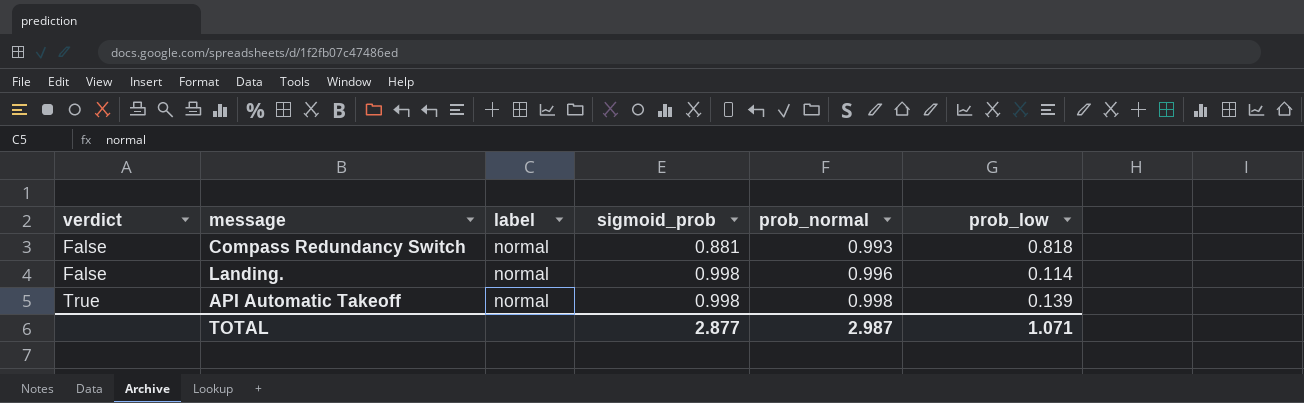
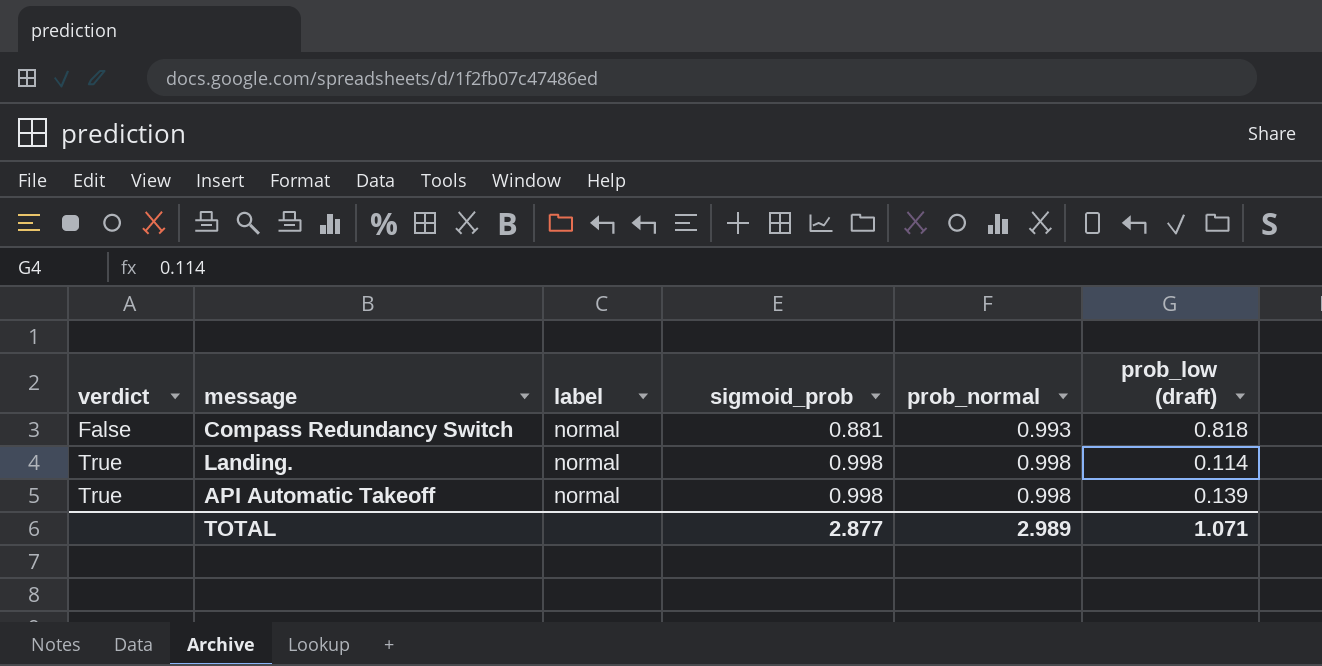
column name: prob_low -> prob_low (draft)
Landing. | verdict: False -> True
Landing. | prob_normal: 0.996 -> 0.998
TOTAL | prob_normal: 2.987 -> 2.989

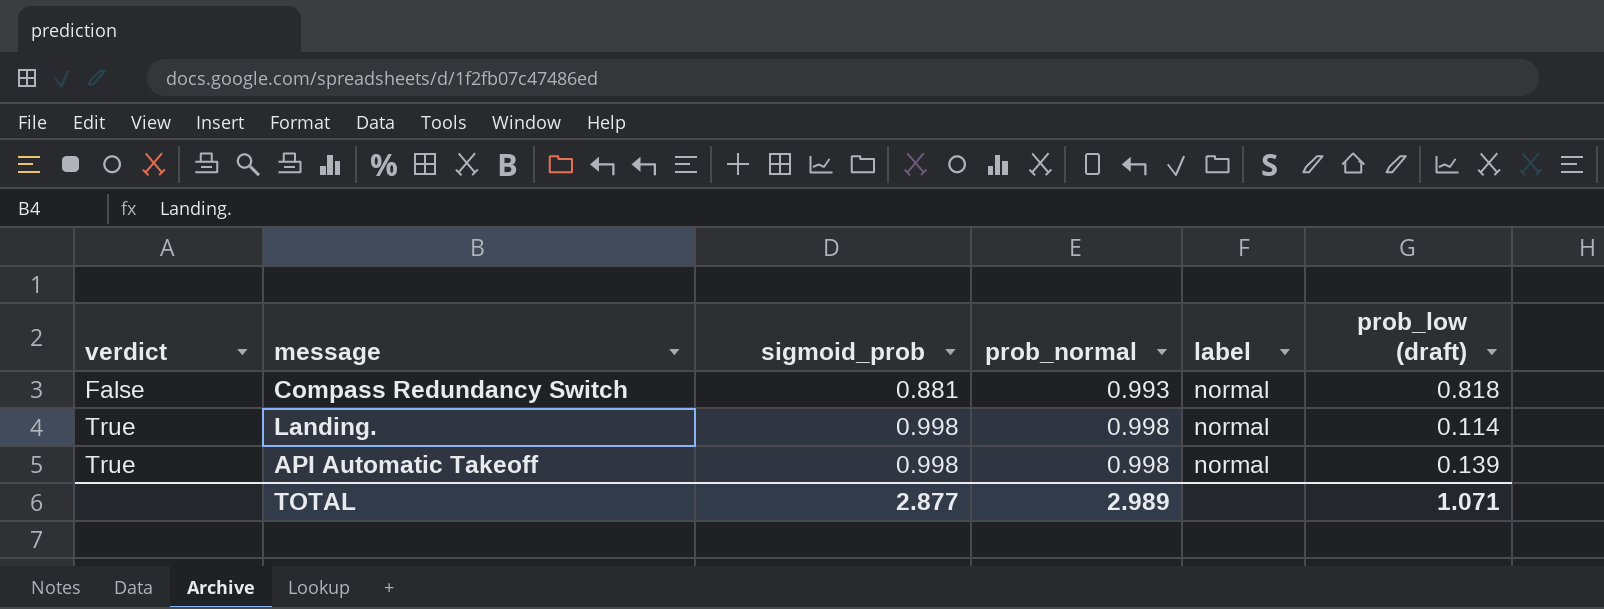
column label | position: 3 -> 5

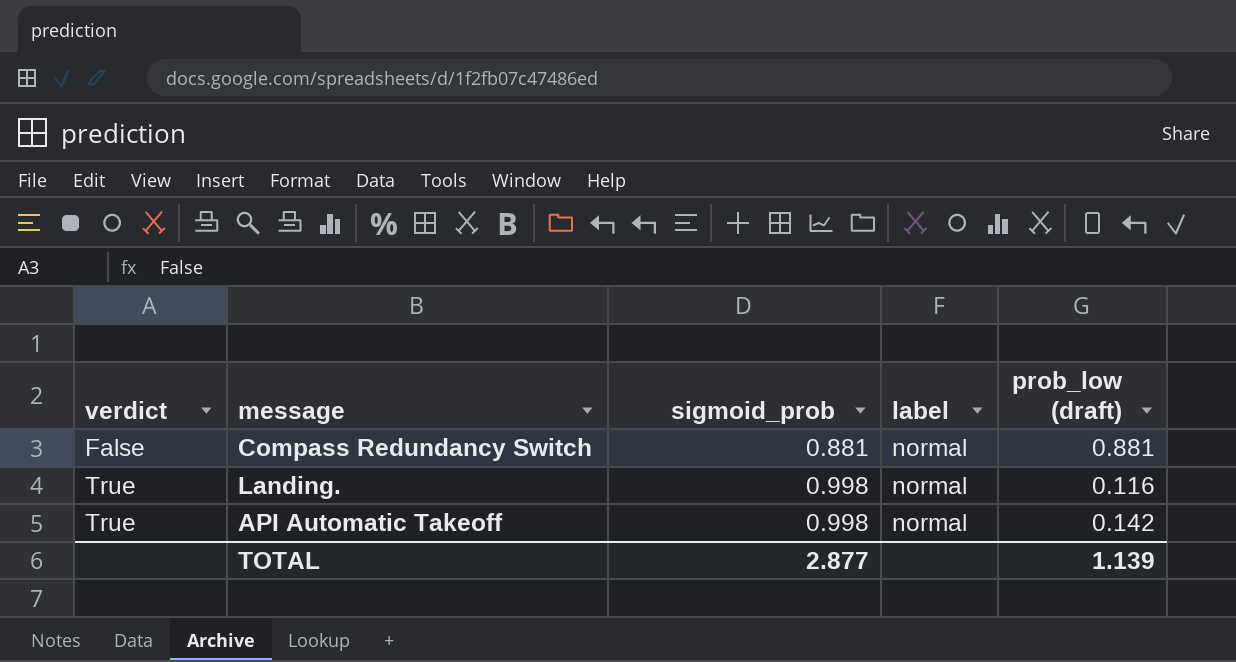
column prob_normal | position: 4 -> none
Compass Redundancy Switch | prob_low (draft): 0.818 -> 0.881
Landing. | prob_low (draft): 0.114 -> 0.116
API Automatic Takeoff | prob_low (draft): 0.139 -> 0.142
TOTAL | prob_low (draft): 1.071 -> 1.139

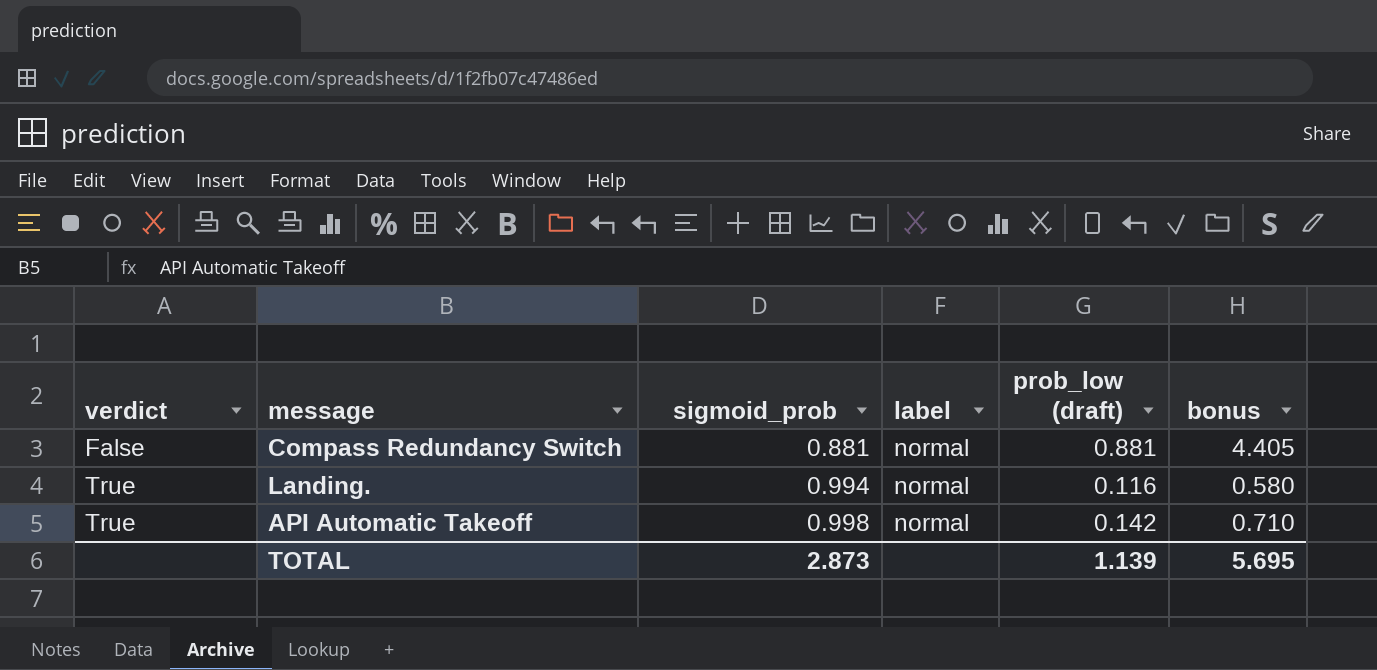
column bonus | formula: none -> [prob_low (draft)] * 5
Landing. | sigmoid_prob: 0.998 -> 0.994
TOTAL | sigmoid_prob: 2.877 -> 2.873

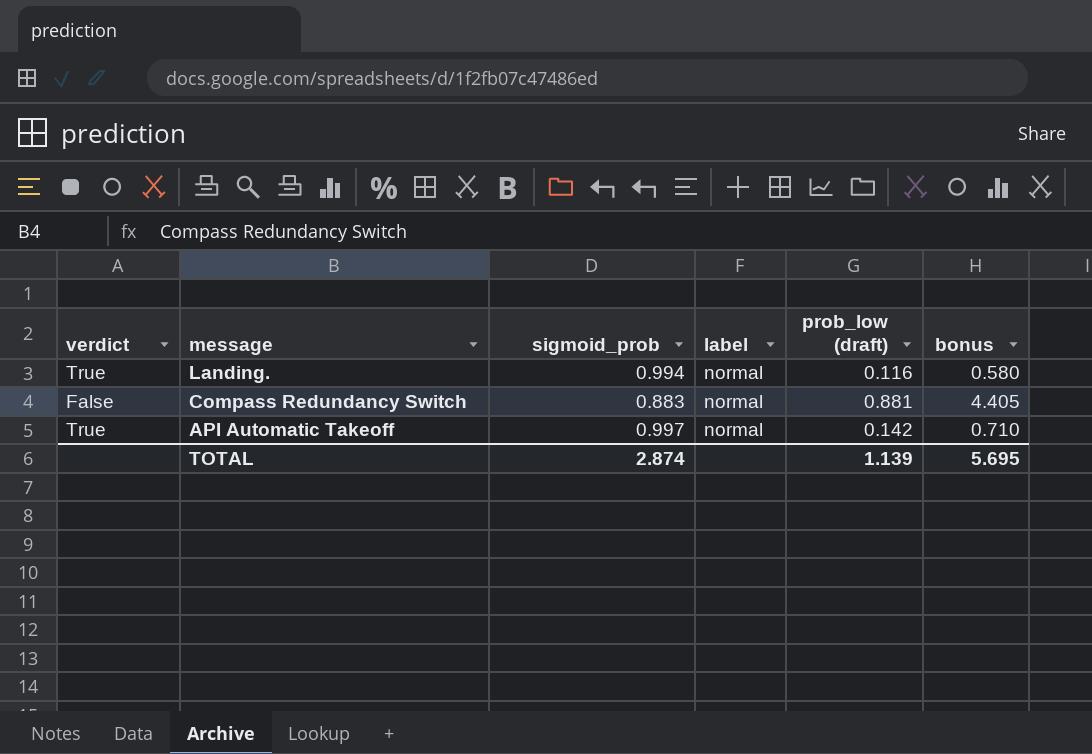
row order: verdict ascending -> message descending
Compass Redundancy Switch | sigmoid_prob: 0.881 -> 0.883
API Automatic Takeoff | sigmoid_prob: 0.998 -> 0.997
TOTAL | sigmoid_prob: 2.873 -> 2.874

